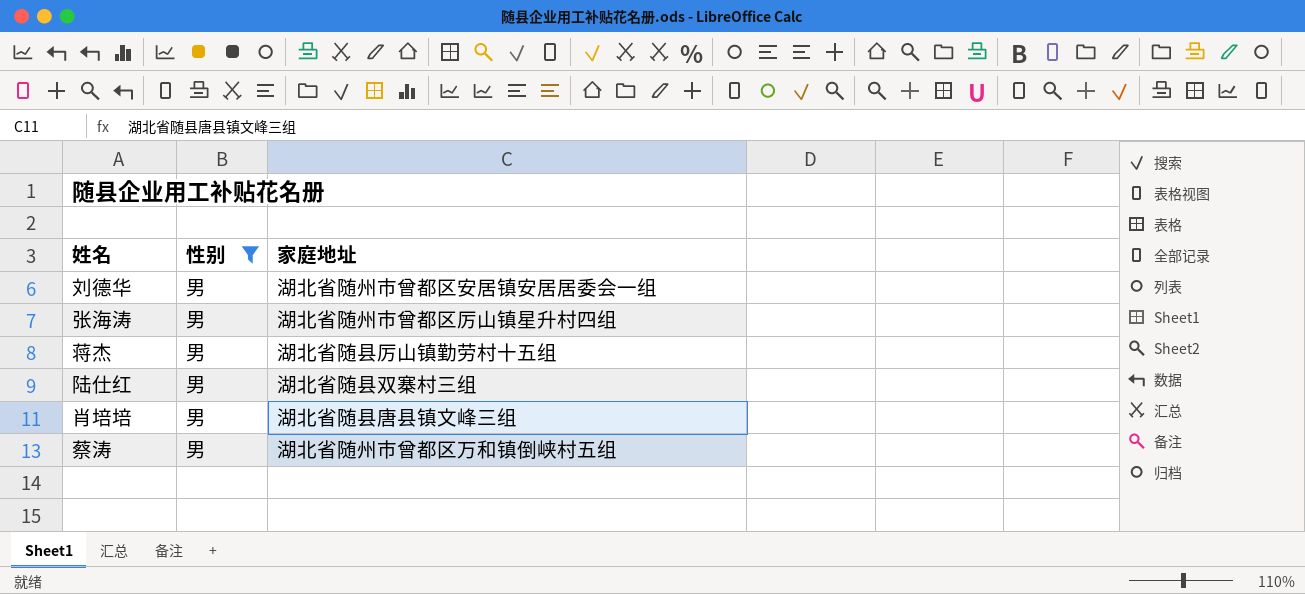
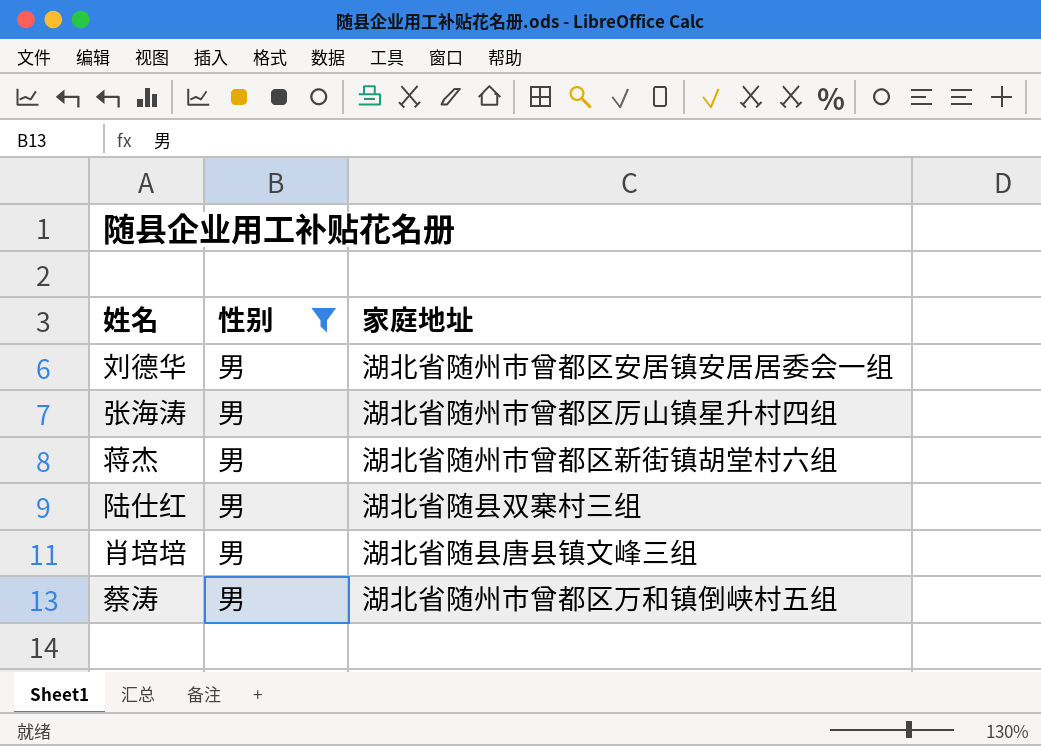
蒋杰 | 家庭地址: 湖北省随县厉山镇勤劳村十五组 -> 湖北省随州市曾都区新街镇胡堂村六组

